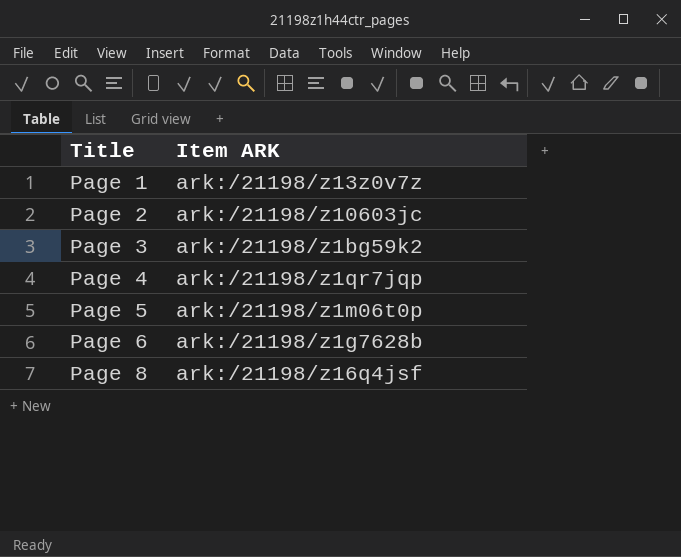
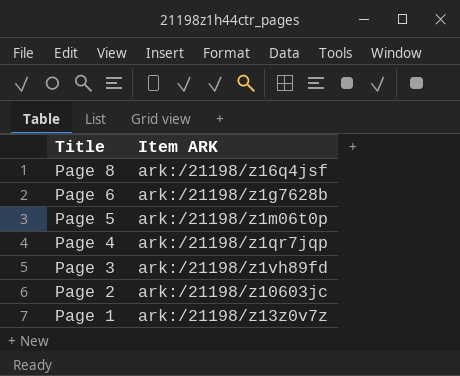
row order: Title ascending -> Title descending
Page 3 | Item ARK: ark:/21198/z1bg59k2 -> ark:/21198/z1vh89fd

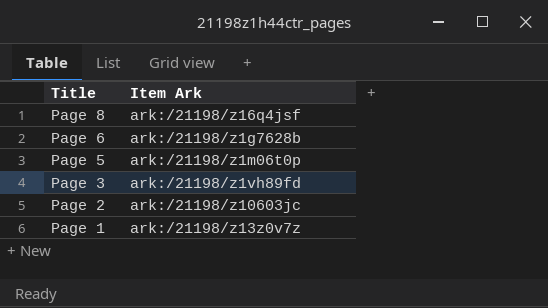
column name: Item ARK -> Item Ark
row Page 4: ark:/21198/z1qr7jqp -> none

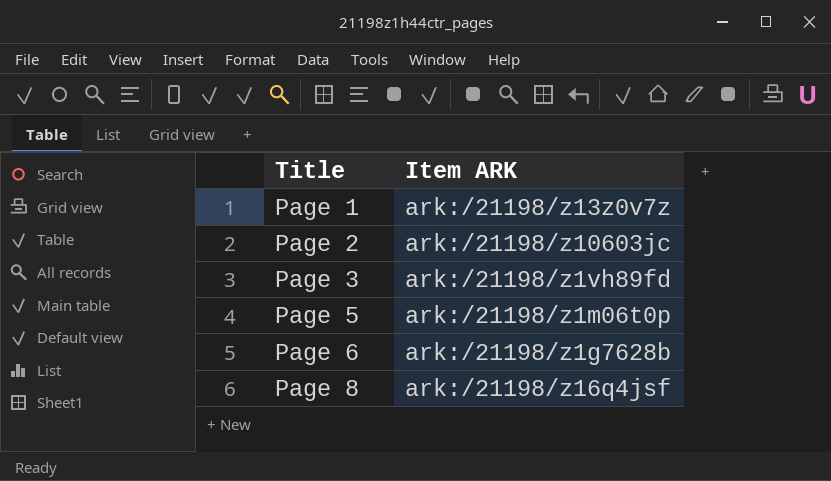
row order: Title descending -> Title ascending
column name: Item Ark -> Item ARK

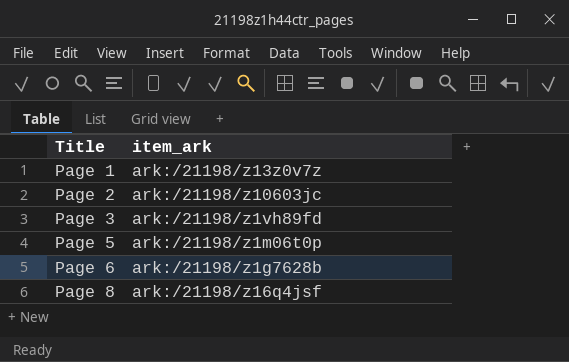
column name: Item ARK -> item_ark

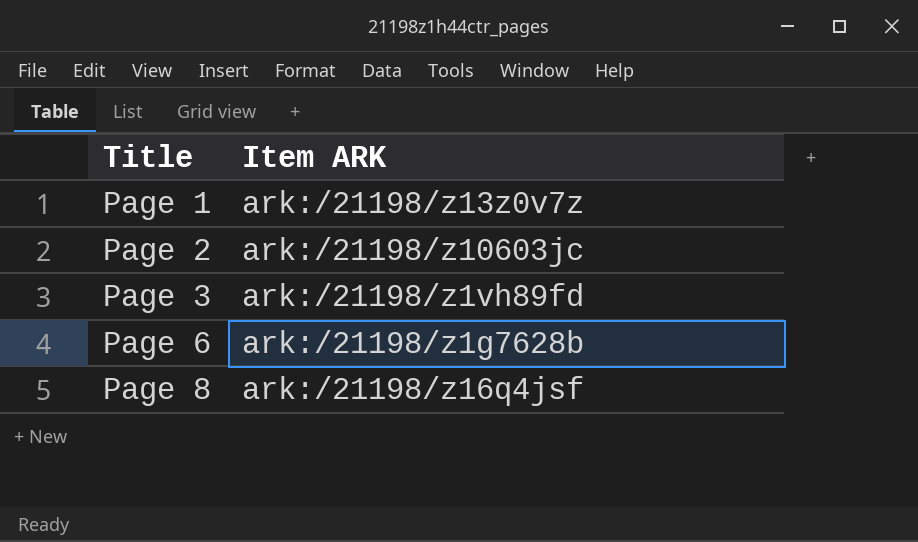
column name: item_ark -> Item ARK
row Page 5: ark:/21198/z1m06t0p -> none

